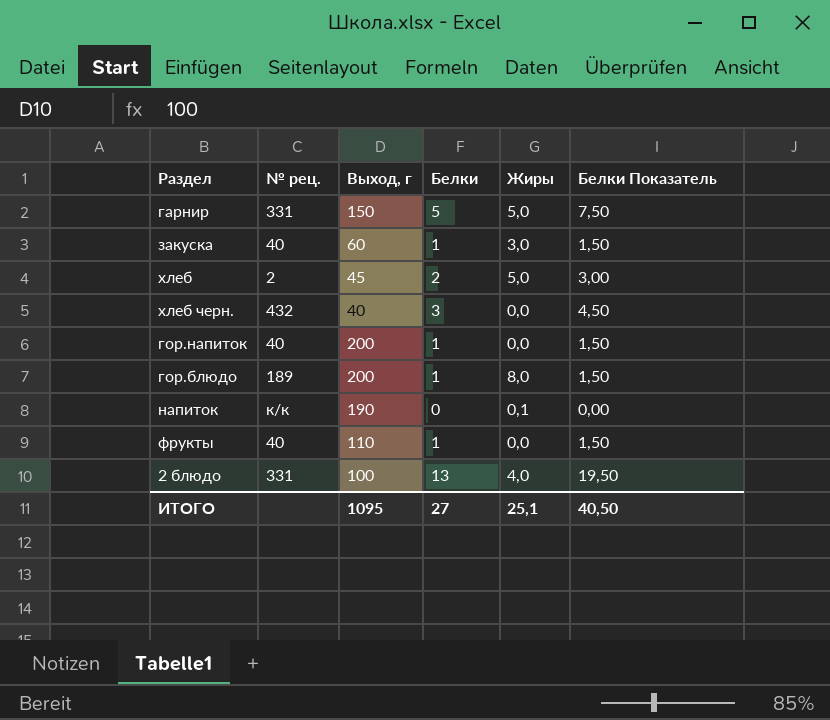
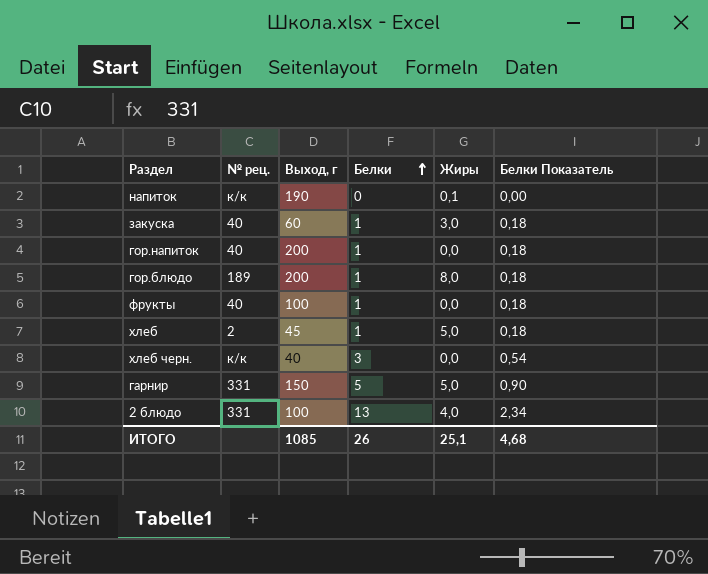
row order: none -> Белки ascending
column Белки Показатель | formula: [Белки] * 1,5 -> [Белки] * 0,18
фрукты | Выход, г: 110 -> 100
хлеб | Белки: 2 -> 1
хлеб черн. | № рец.: 432 -> к/к
ИТОГО | Выход, г: 1095 -> 1085
ИТОГО | Белки: 27 -> 26
ИТОГО | Белки Показатель: 40,50 -> 4,68

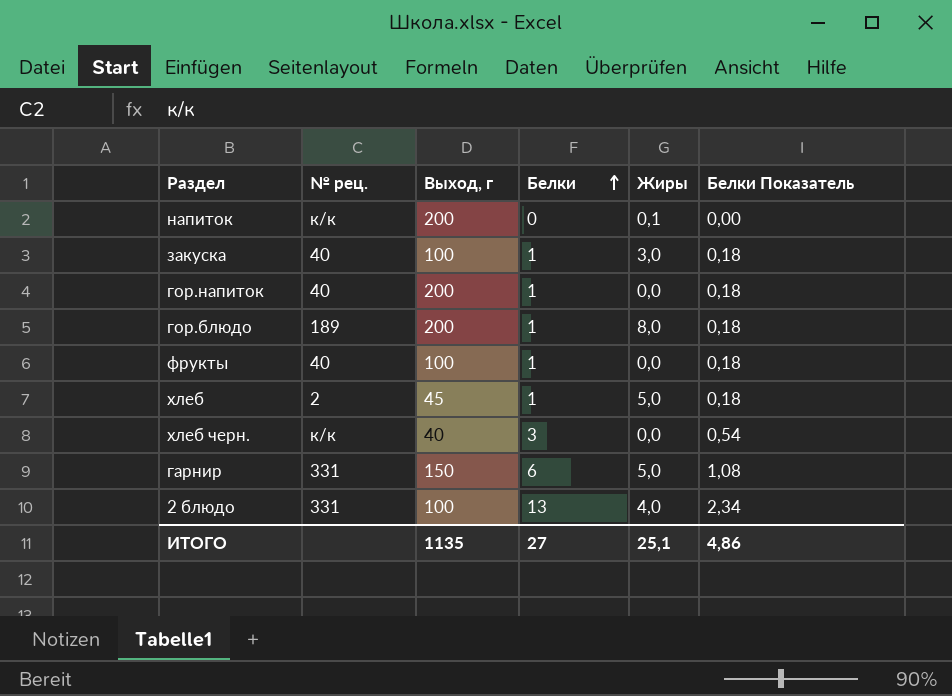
напиток | Выход, г: 190 -> 200
закуска | Выход, г: 60 -> 100
гарнир | Белки: 5 -> 6
гарнир | Белки Показатель: 0,90 -> 1,08
ИТОГО | Выход, г: 1085 -> 1135
ИТОГО | Белки: 26 -> 27
ИТОГО | Белки Показатель: 4,68 -> 4,86

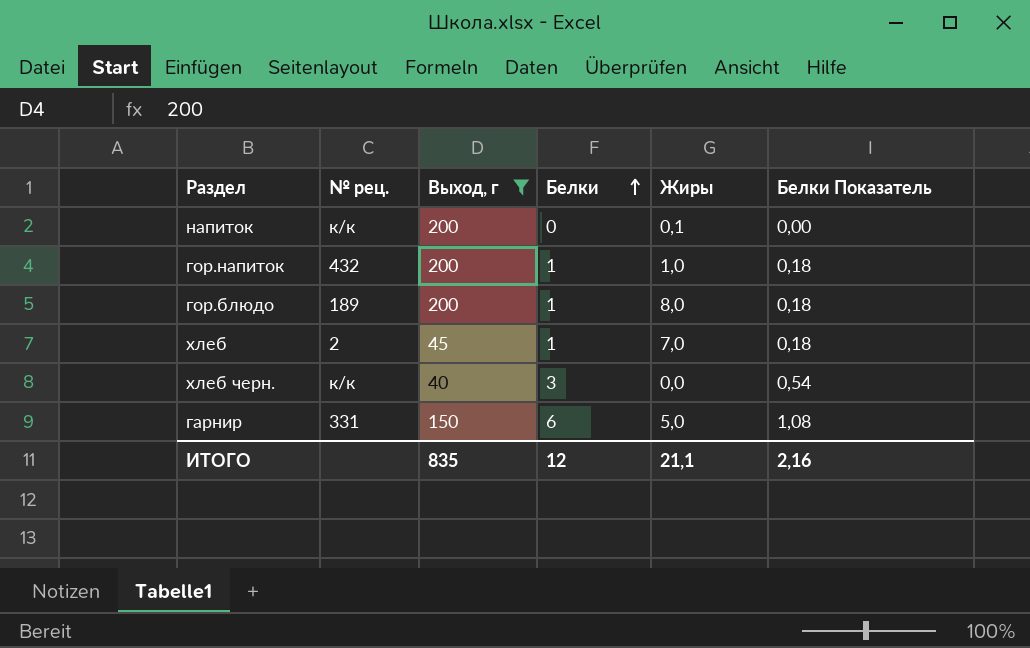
filter: none -> Выход, г != 100
гор.напиток | № рец.: 40 -> 432
гор.напиток | Жиры: 0,0 -> 1,0
хлеб | Жиры: 5,0 -> 7,0
ИТОГО | Выход, г: 1135 -> 835
ИТОГО | Белки: 27 -> 12
ИТОГО | Жиры: 25,1 -> 21,1
ИТОГО | Белки Показатель: 4,86 -> 2,16

